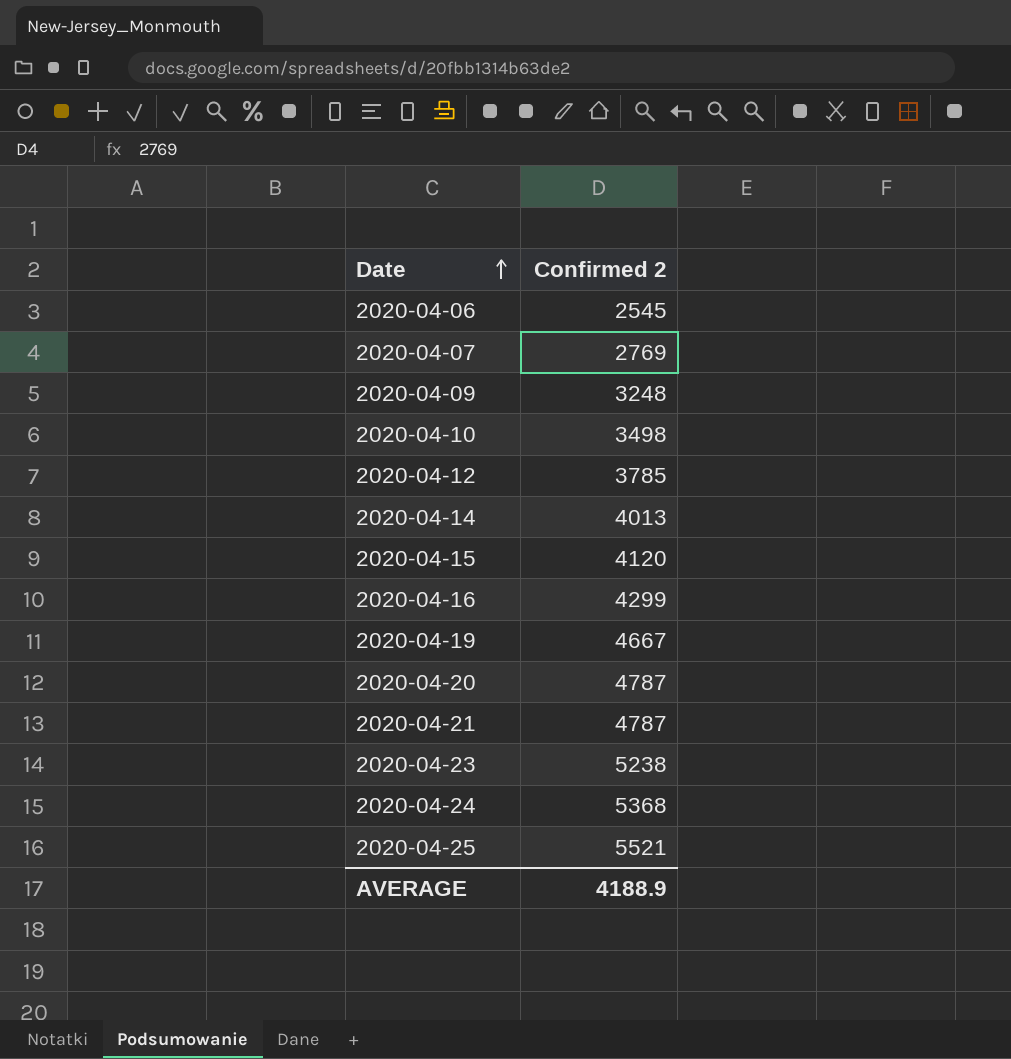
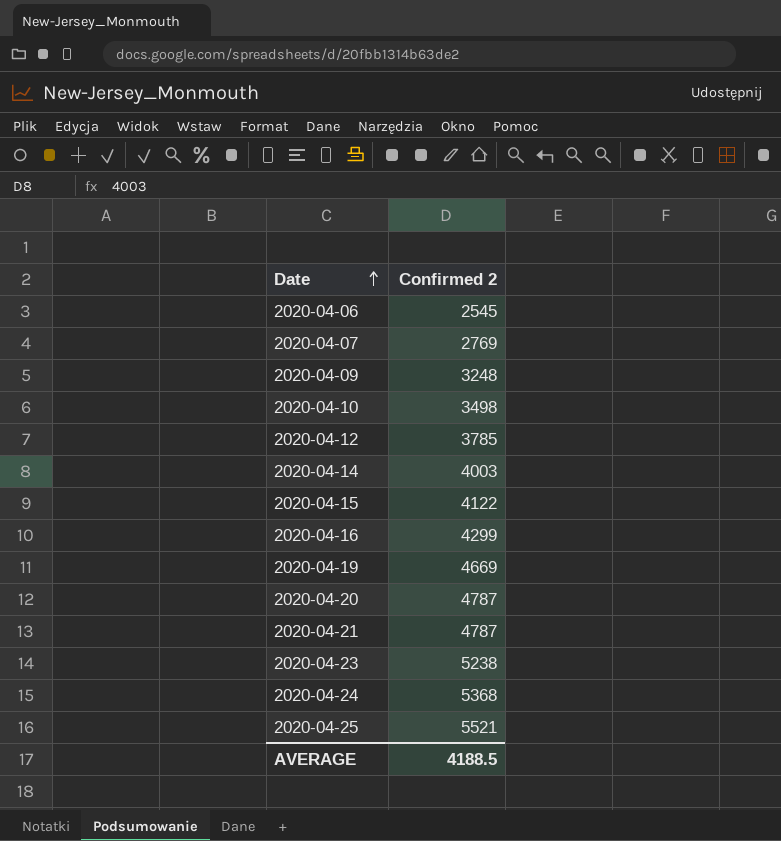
2020-04-14 | Confirmed 2: 4013 -> 4003
2020-04-15 | Confirmed 2: 4120 -> 4122
2020-04-19 | Confirmed 2: 4667 -> 4669
AVERAGE | Confirmed 2: 4188.9 -> 4188.5

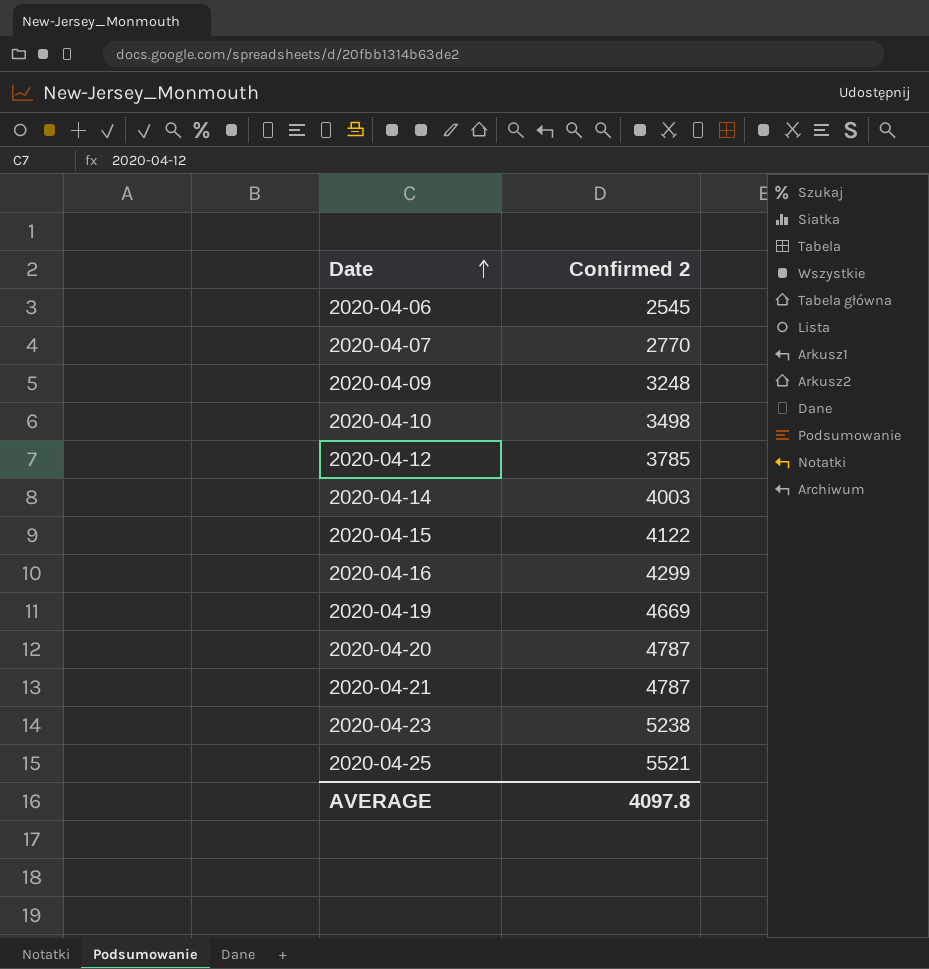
row 2020-04-24: 5368 -> none
2020-04-07 | Confirmed 2: 2769 -> 2770
AVERAGE | Confirmed 2: 4188.5 -> 4097.8

